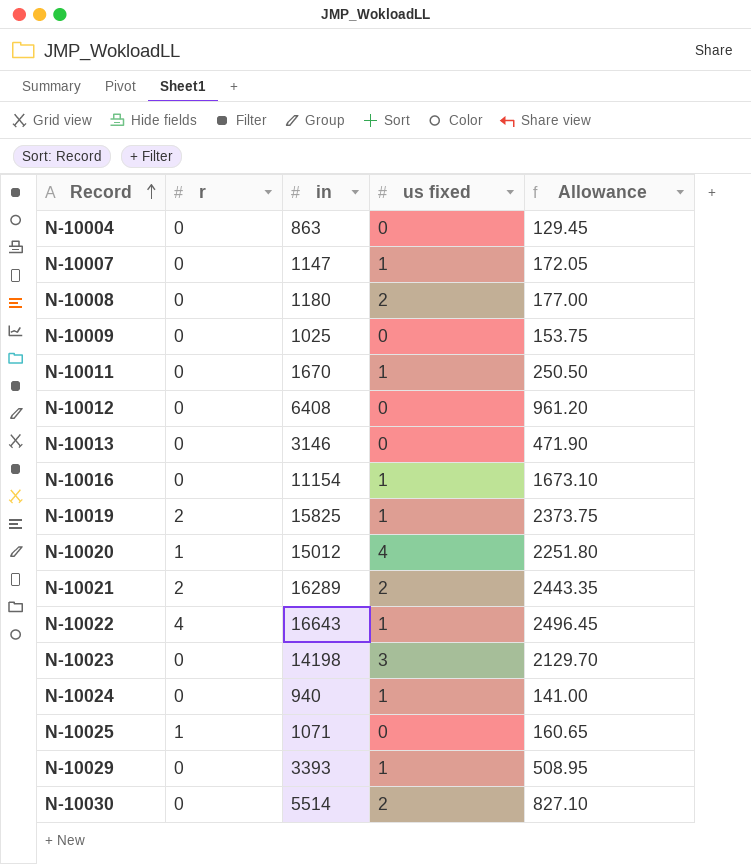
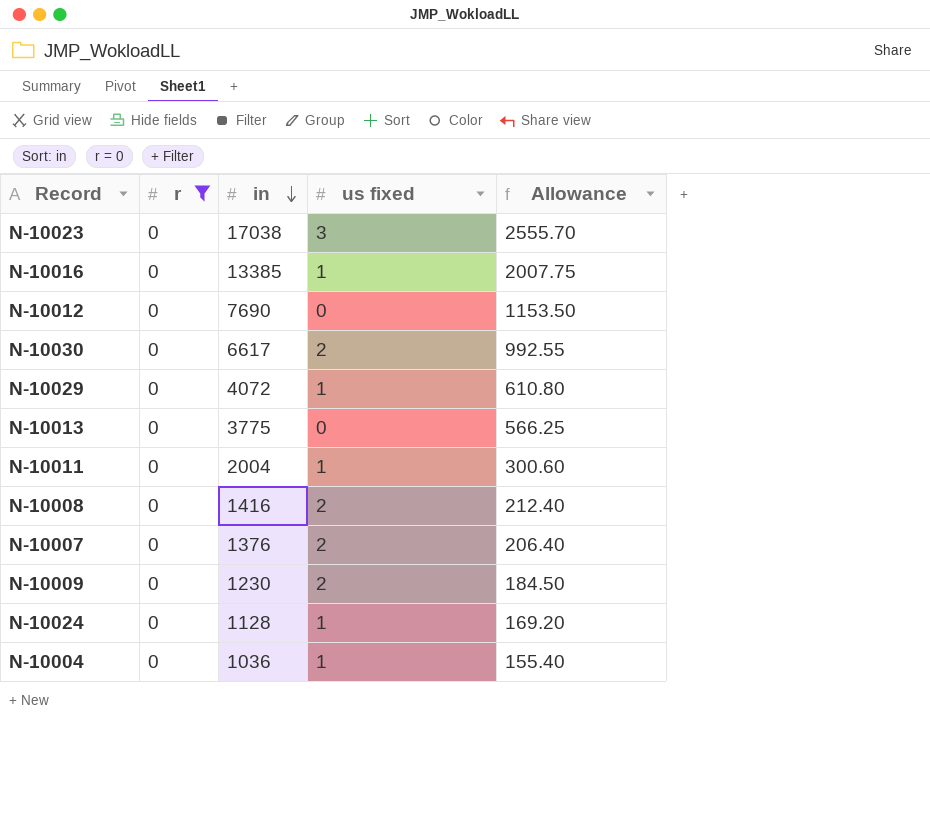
filter: none -> r = 0
row order: Record ascending -> in descending
N-10023 | in: 14198 -> 17038
N-10023 | Allowance: 2129.70 -> 2555.70
N-10016 | in: 11154 -> 13385
N-10016 | Allowance: 1673.10 -> 2007.75
N-10012 | in: 6408 -> 7690
N-10012 | Allowance: 961.20 -> 1153.50
N-10030 | in: 5514 -> 6617
N-10030 | Allowance: 827.10 -> 992.55
N-10029 | in: 3393 -> 4072
N-10029 | Allowance: 508.95 -> 610.80
N-10013 | in: 3146 -> 3775
N-10013 | Allowance: 471.90 -> 566.25
N-10011 | in: 1670 -> 2004
N-10011 | Allowance: 250.50 -> 300.60
N-10008 | in: 1180 -> 1416
N-10008 | Allowance: 177.00 -> 212.40
N-10007 | in: 1147 -> 1376
N-10007 | us fixed: 1 -> 2
N-10007 | Allowance: 172.05 -> 206.40
N-10009 | in: 1025 -> 1230
N-10009 | us fixed: 0 -> 2
N-10009 | Allowance: 153.75 -> 184.50
N-10024 | in: 940 -> 1128
N-10024 | Allowance: 141.00 -> 169.20
N-10004 | in: 863 -> 1036
N-10004 | us fixed: 0 -> 1
N-10004 | Allowance: 129.45 -> 155.40

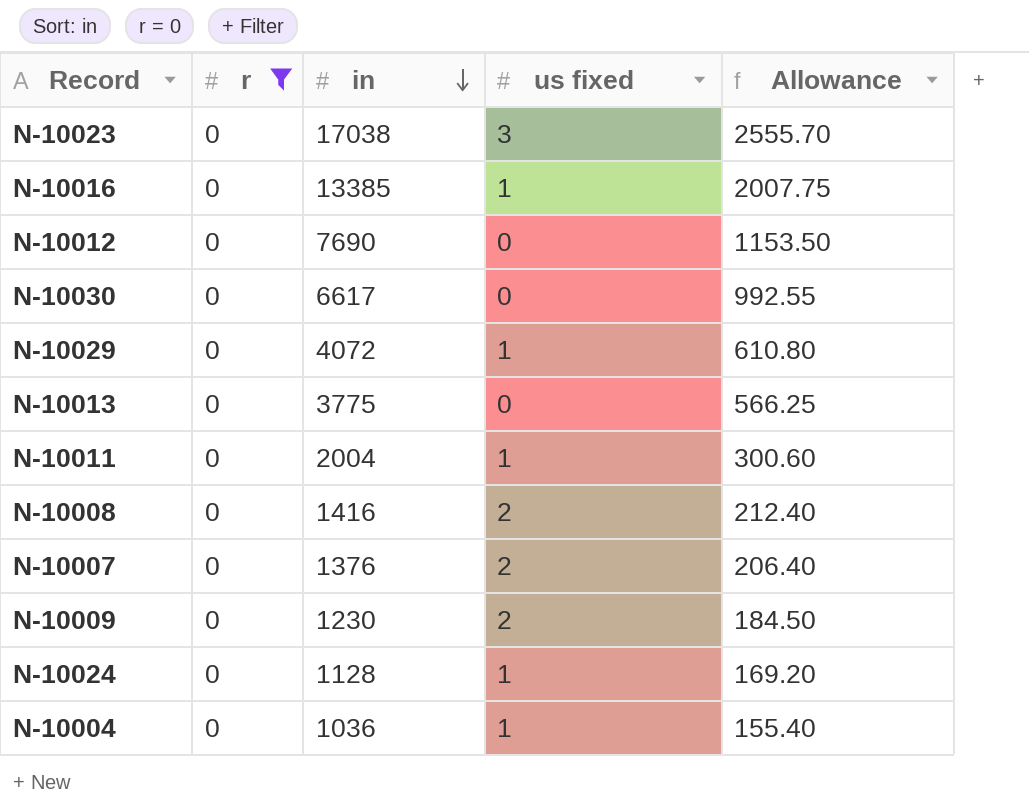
N-10030 | us fixed: 2 -> 0

